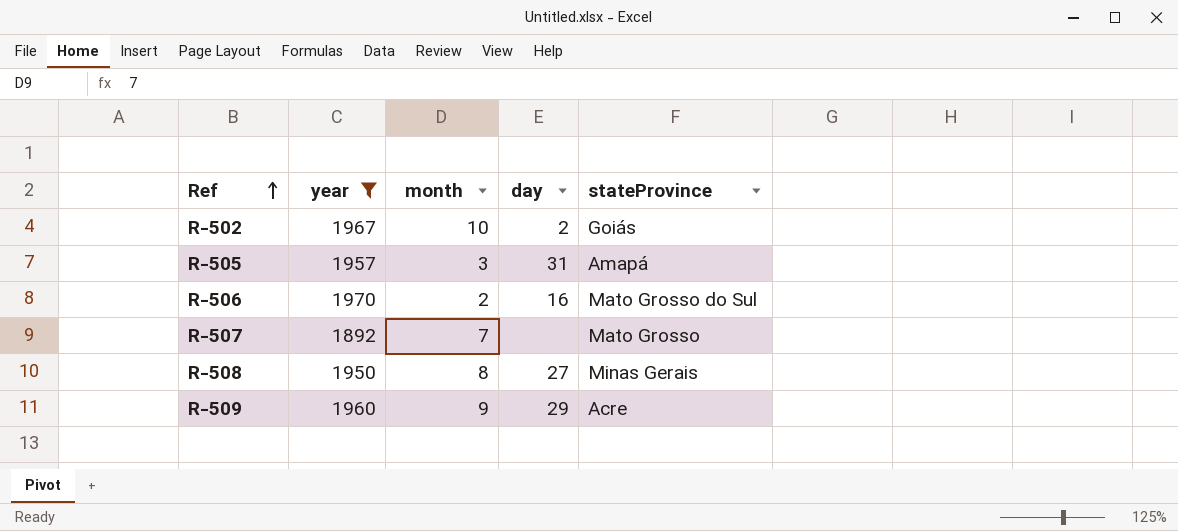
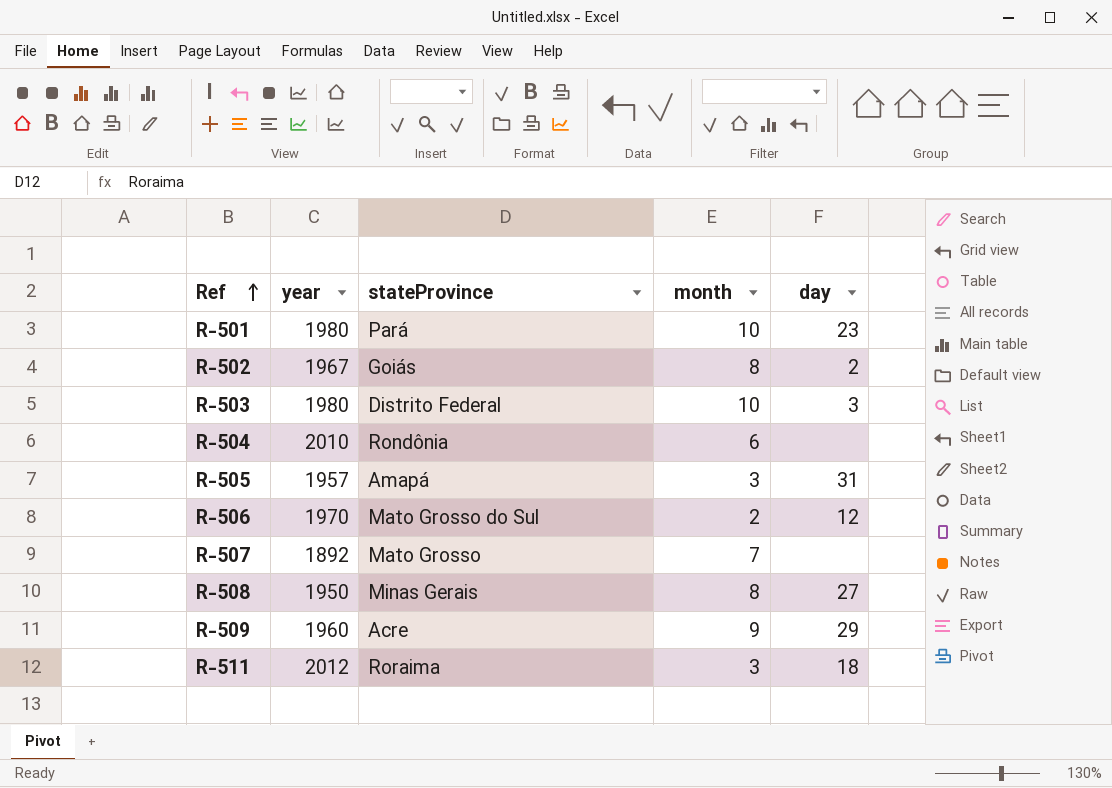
filter: year <= 1970 -> none
column stateProvince | position: 5 -> 3
R-502 | month: 10 -> 8
R-506 | day: 16 -> 12

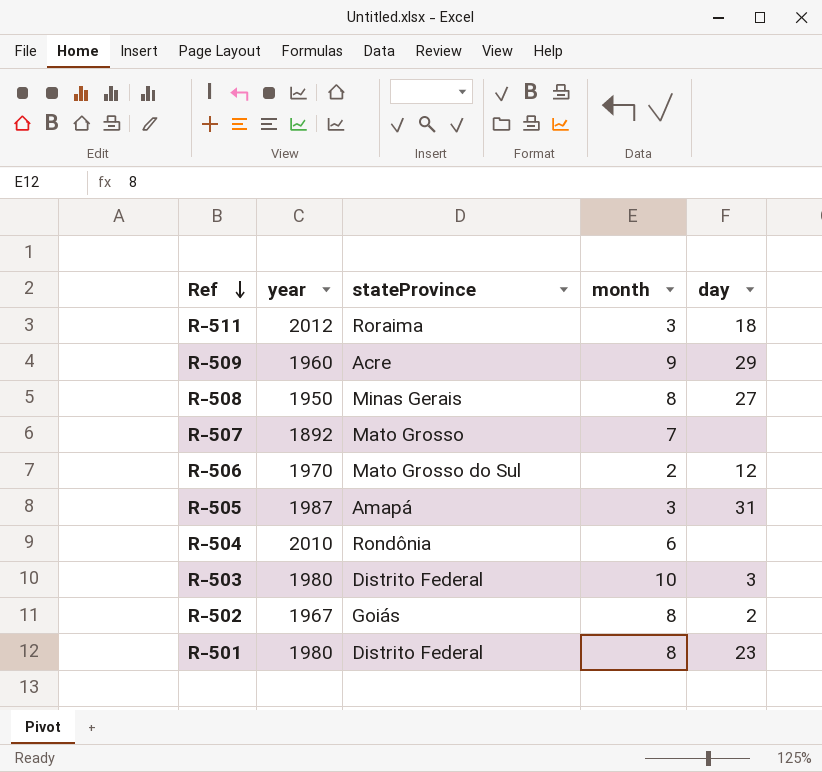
row order: Ref ascending -> Ref descending
R-505 | year: 1957 -> 1987
R-501 | stateProvince: Pará -> Distrito Federal
R-501 | month: 10 -> 8

